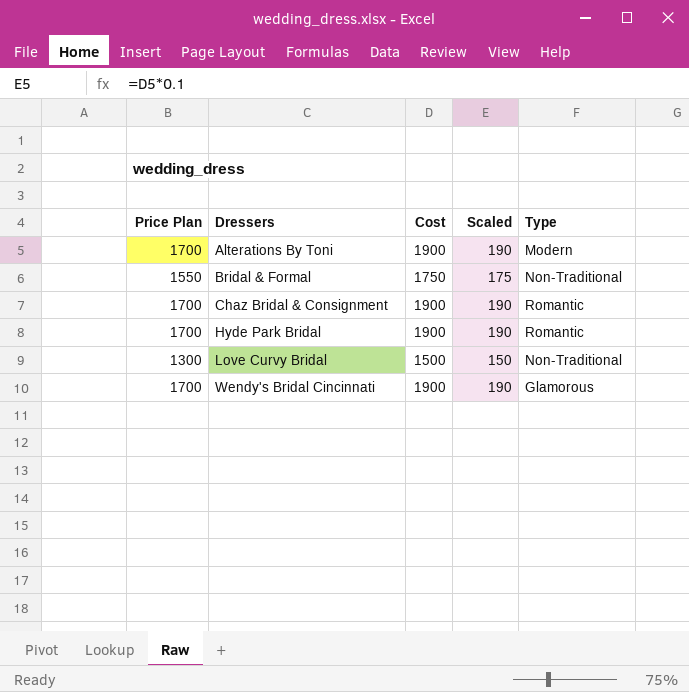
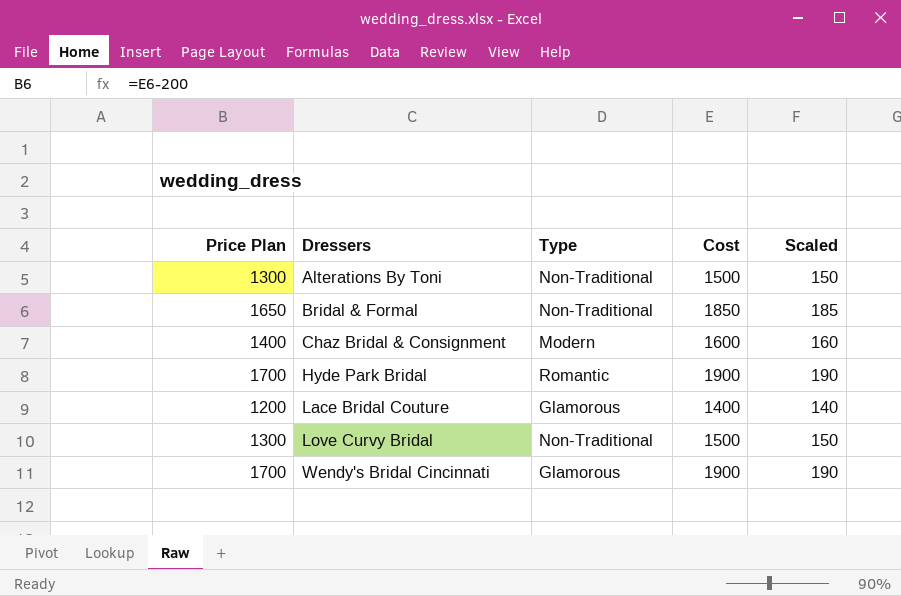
column Type | position: 5 -> 3
Alterations By Toni | Price Plan: 1700 -> 1300
Alterations By Toni | Type: Modern -> Non-Traditional
Alterations By Toni | Cost: 1900 -> 1500
Alterations By Toni | Scaled: 190 -> 150
Bridal & Formal | Price Plan: 1550 -> 1650
Bridal & Formal | Cost: 1750 -> 1850
Bridal & Formal | Scaled: 175 -> 185
Chaz Bridal & Consignment | Price Plan: 1700 -> 1400
Chaz Bridal & Consignment | Type: Romantic -> Modern
Chaz Bridal & Consignment | Cost: 1900 -> 1600
Chaz Bridal & Consignment | Scaled: 190 -> 160
row Lace Bridal Couture: none -> 1200 | Glamorous | 1400 | 140

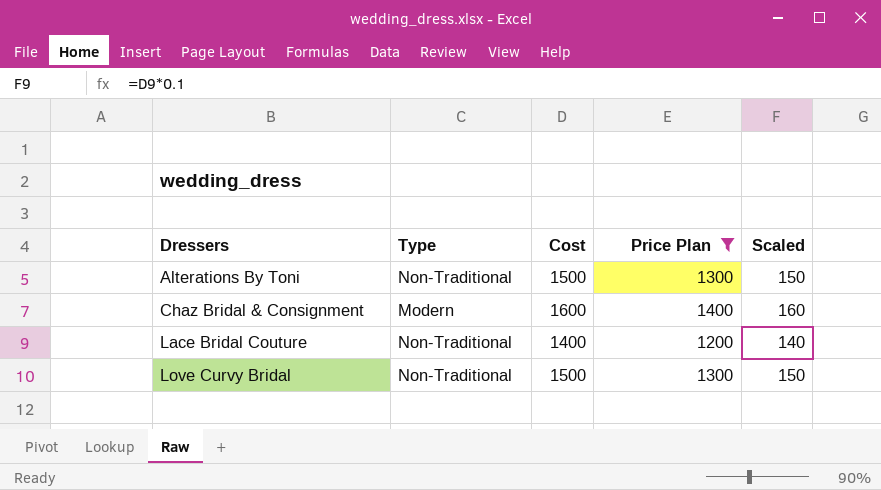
filter: none -> Price Plan <= 1400
column Price Plan | position: 1 -> 4
Lace Bridal Couture | Type: Glamorous -> Non-Traditional

